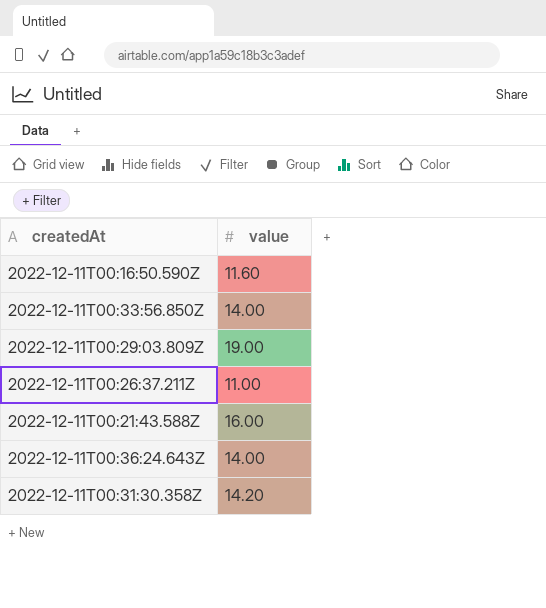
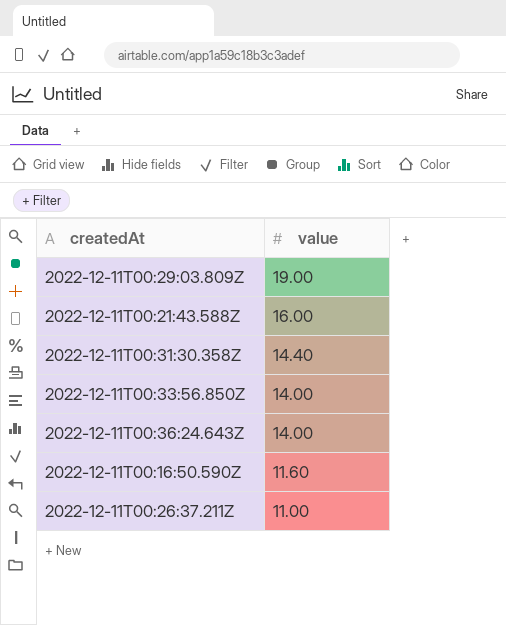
row order: none -> value descending
2022-12-11T00:31:30.358Z | value: 14.20 -> 14.40

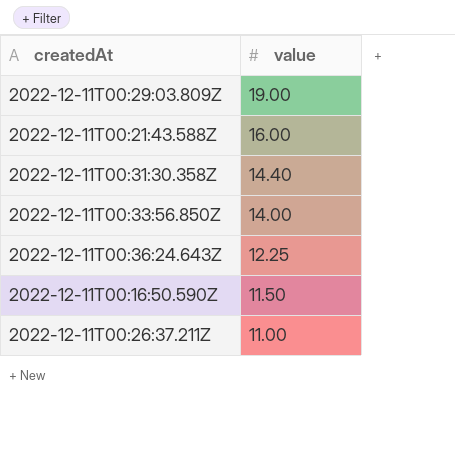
2022-12-11T00:36:24.643Z | value: 14.00 -> 12.25
2022-12-11T00:16:50.590Z | value: 11.60 -> 11.50

